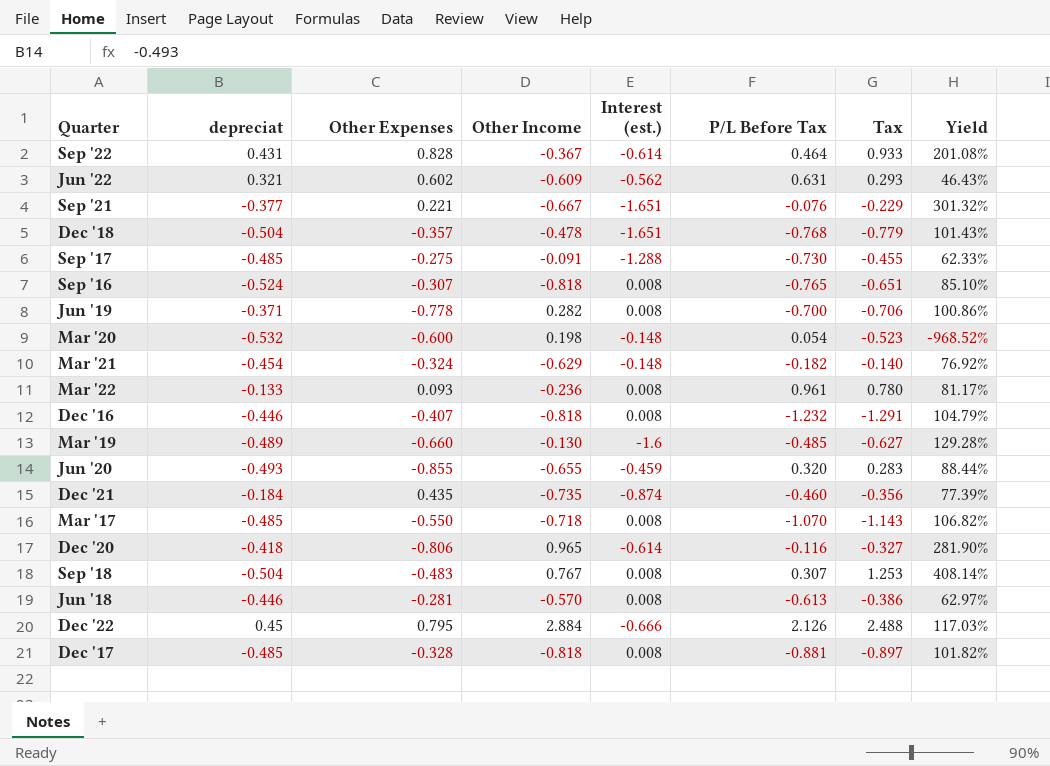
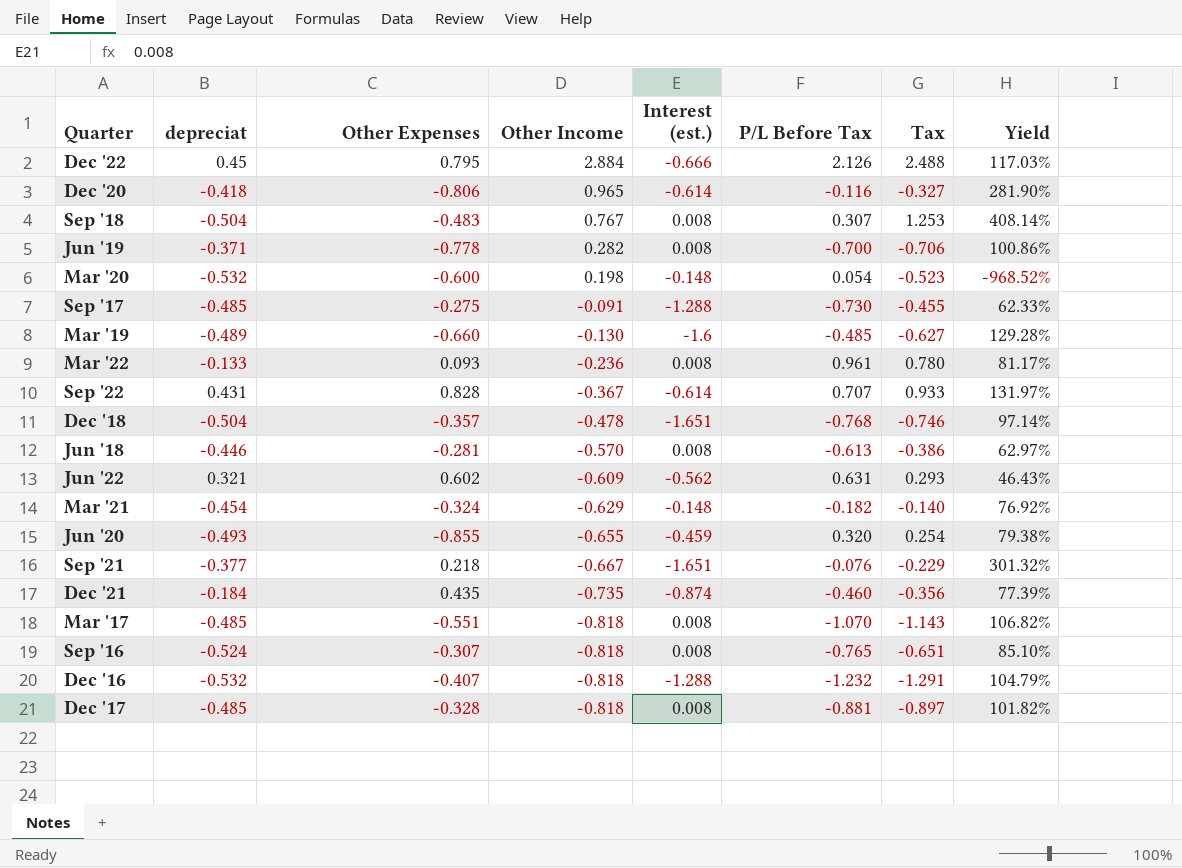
row order: none -> Other Income descending
Sep '22 | P/L Before Tax: 0.464 -> 0.707
Sep '22 | Yield: 201.08% -> 131.97%
Dec '18 | Tax: -0.779 -> -0.746
Dec '18 | Yield: 101.43% -> 97.14%
Jun '20 | Tax: 0.283 -> 0.254
Jun '20 | Yield: 88.44% -> 79.38%
Sep '21 | Other Expenses: 0.221 -> 0.218
Mar '17 | Other Expenses: -0.550 -> -0.551
Mar '17 | Other Income: -0.718 -> -0.818
Dec '16 | depreciat: -0.446 -> -0.532
Dec '16 | Interest (est.): 0.008 -> -1.288

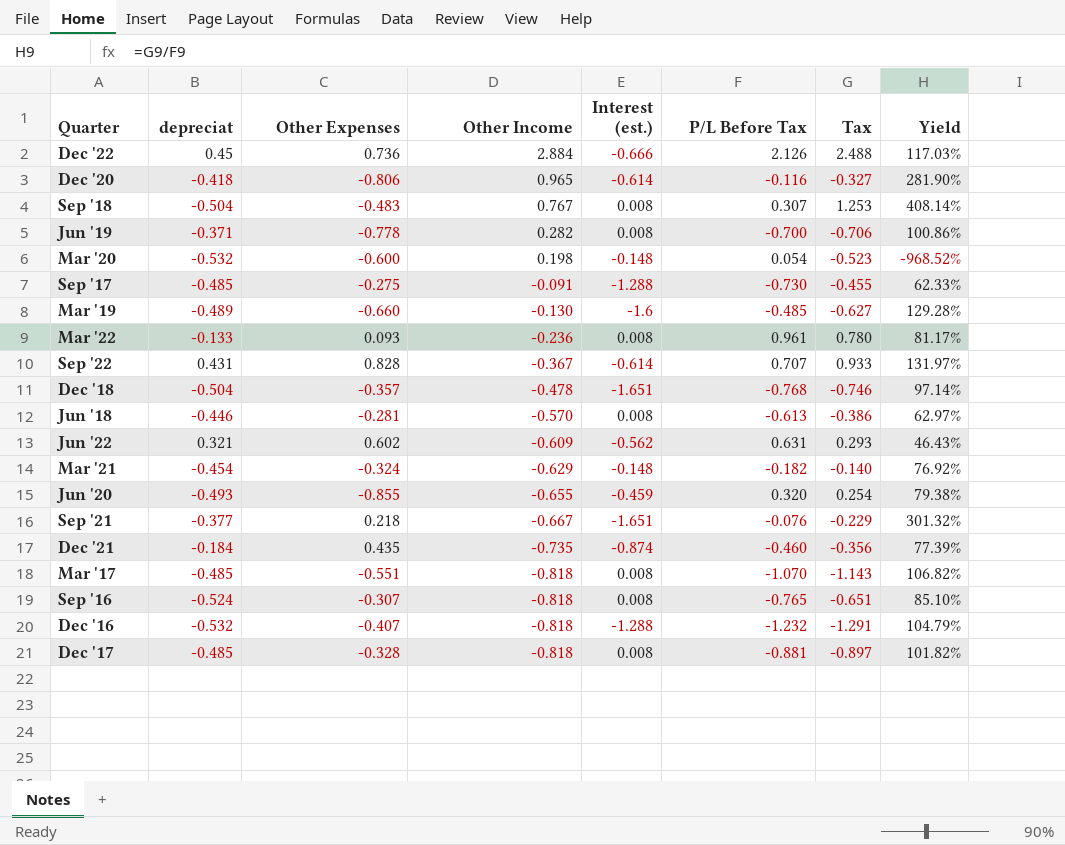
Dec '22 | Other Expenses: 0.795 -> 0.736

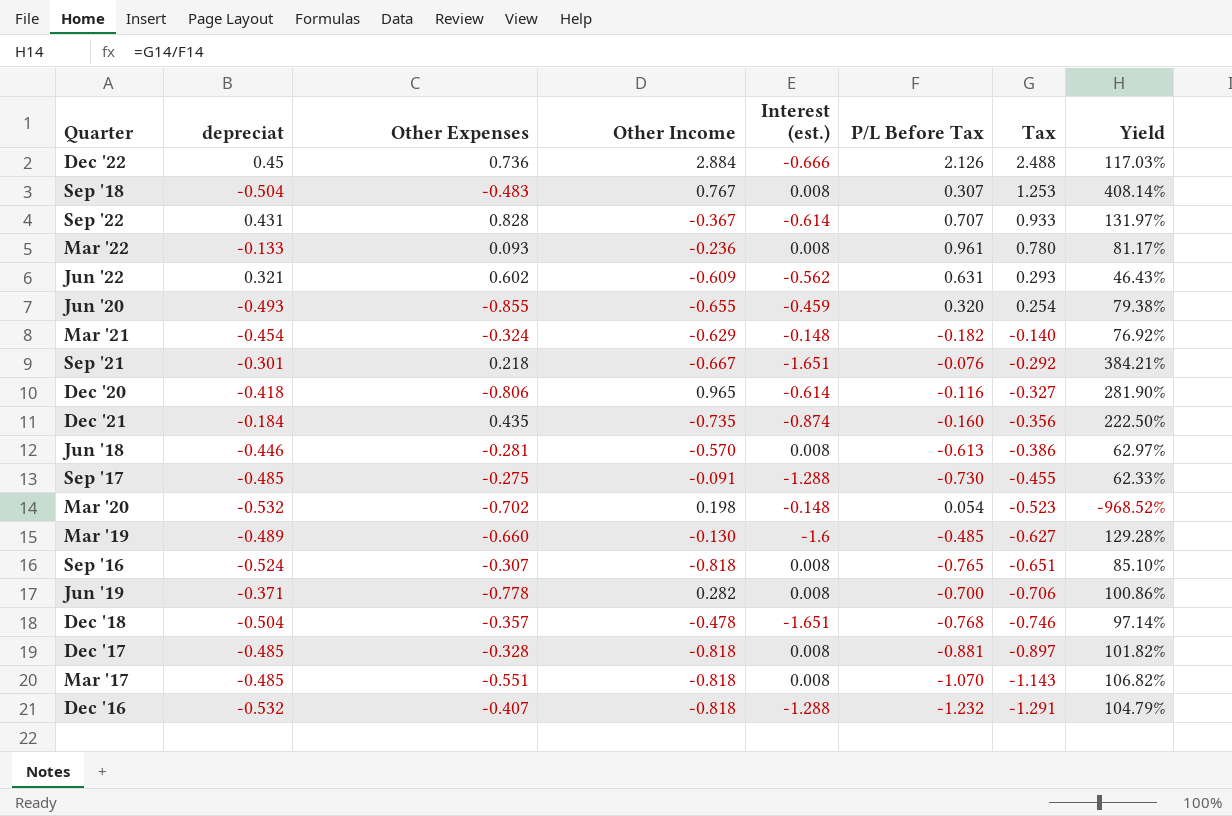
row order: Other Income descending -> Tax descending
Sep '21 | depreciat: -0.377 -> -0.301
Sep '21 | Tax: -0.229 -> -0.292
Sep '21 | Yield: 301.32% -> 384.21%
Dec '21 | P/L Before Tax: -0.460 -> -0.160
Dec '21 | Yield: 77.39% -> 222.50%
Mar '20 | Other Expenses: -0.600 -> -0.702

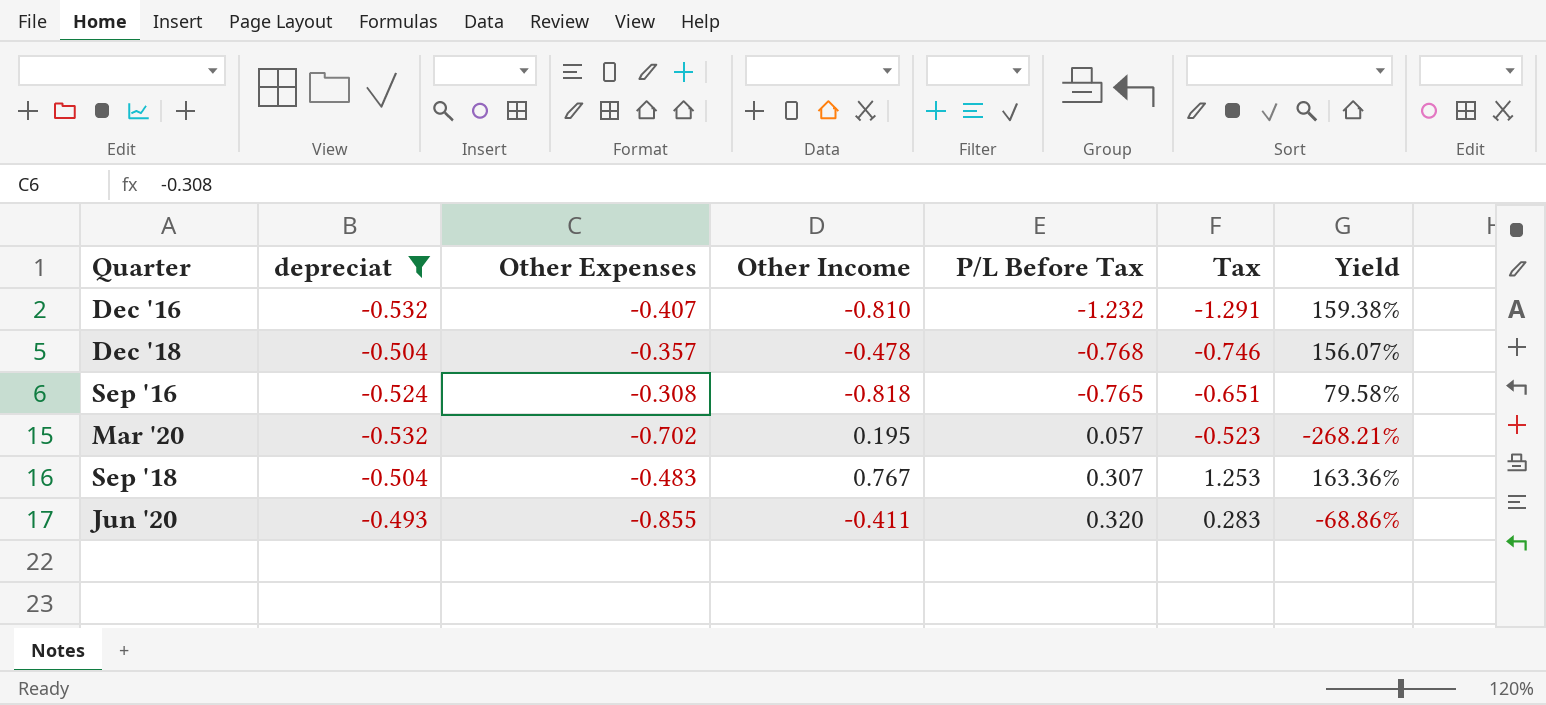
filter: none -> depreciat <= -0.493
row order: Tax descending -> P/L Before Tax ascending
column Interest (est.) | position: 5 -> none
column Yield | formula: [Tax] / [P/L Before Tax] -> [Tax] / [Other Income]
Dec '16 | Other Income: -0.818 -> -0.810
Sep '16 | Other Expenses: -0.307 -> -0.308
Mar '20 | Other Income: 0.198 -> 0.195
Mar '20 | P/L Before Tax: 0.054 -> 0.057
Jun '20 | Other Income: -0.655 -> -0.411
Jun '20 | Tax: 0.254 -> 0.283

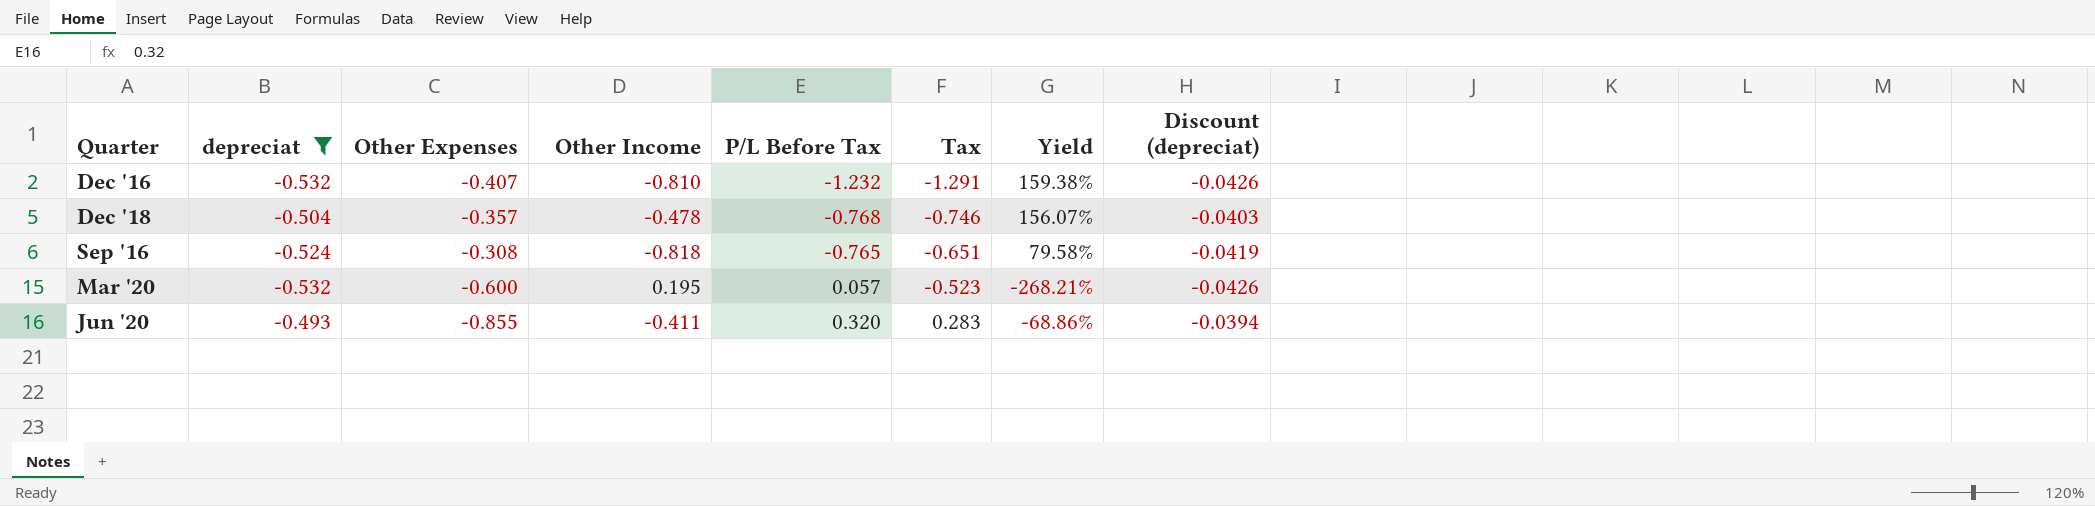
column Discount (depreciat) | formula: none -> [depreciat] * 0.08
row Sep '18: -0.504 | -0.483 | 0.767 | 0.307 | 1.253 | 163.36% -> none
Mar '20 | Other Expenses: -0.702 -> -0.600

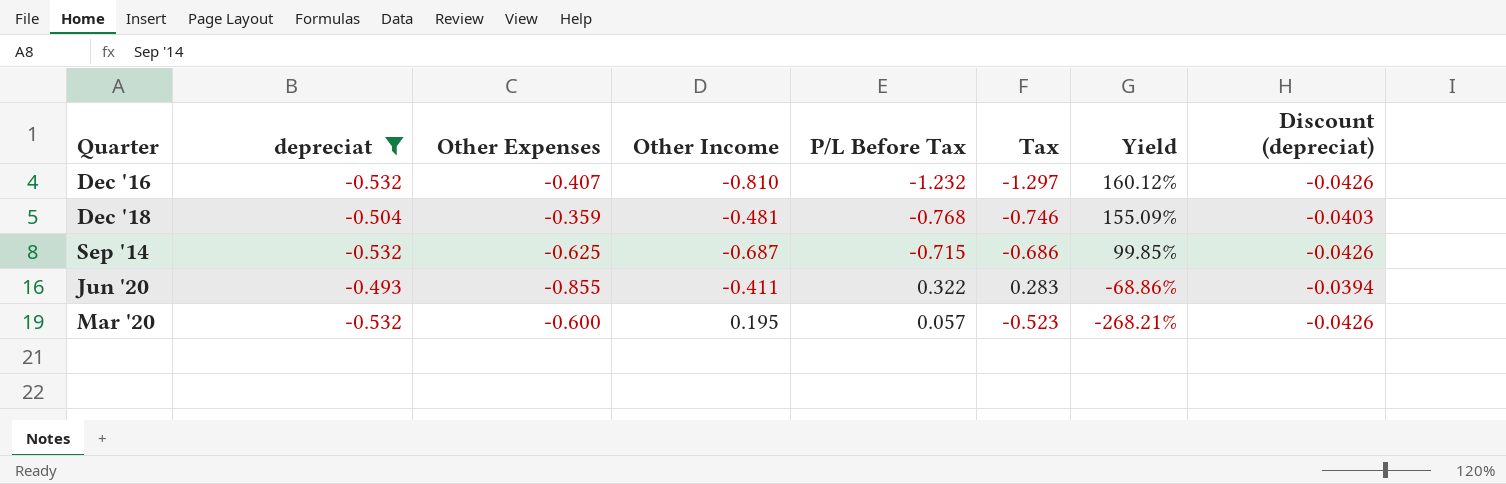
row order: P/L Before Tax ascending -> Yield descending
row Sep '16: -0.524 | -0.308 | -0.818 | -0.765 | -0.651 | 79.58% | -0.0419 -> none
Dec '16 | Tax: -1.291 -> -1.297
Dec '16 | Yield: 159.38% -> 160.12%
Dec '18 | Other Expenses: -0.357 -> -0.359
Dec '18 | Other Income: -0.478 -> -0.481
Dec '18 | Yield: 156.07% -> 155.09%
row Sep '14: none -> -0.532 | -0.625 | -0.687 | -0.715 | -0.686 | 99.85% | -0.0426
Jun '20 | P/L Before Tax: 0.320 -> 0.322

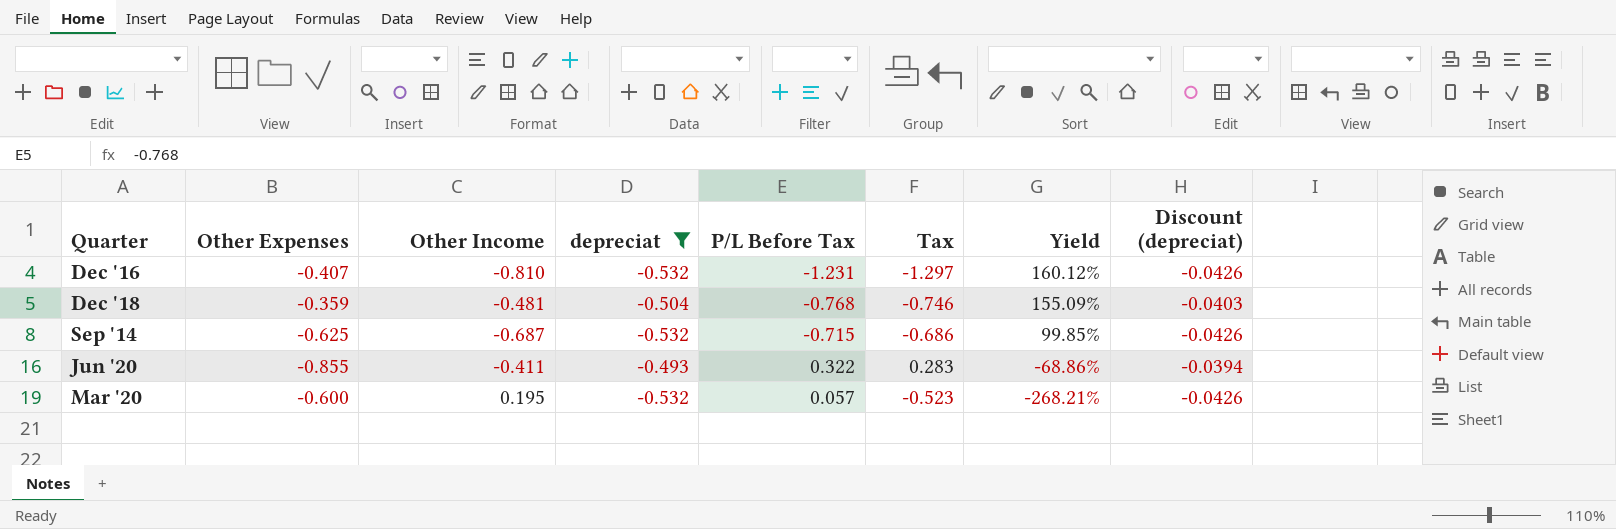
column depreciat | position: 2 -> 4
Dec '16 | P/L Before Tax: -1.232 -> -1.231

